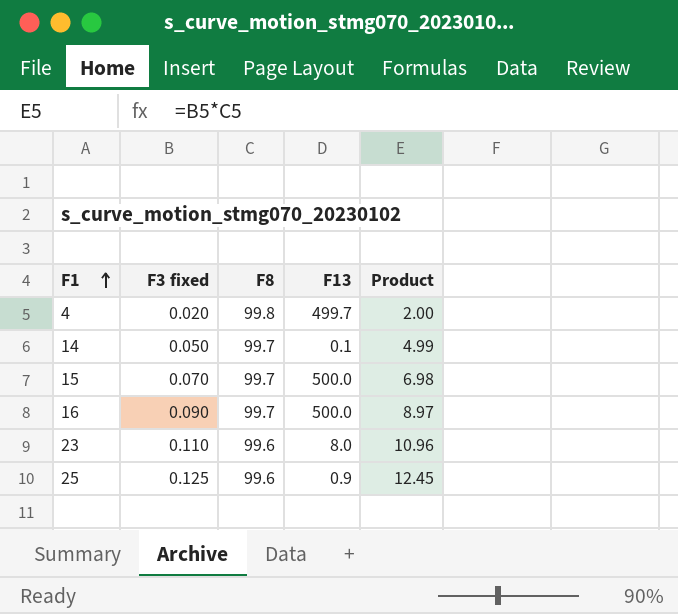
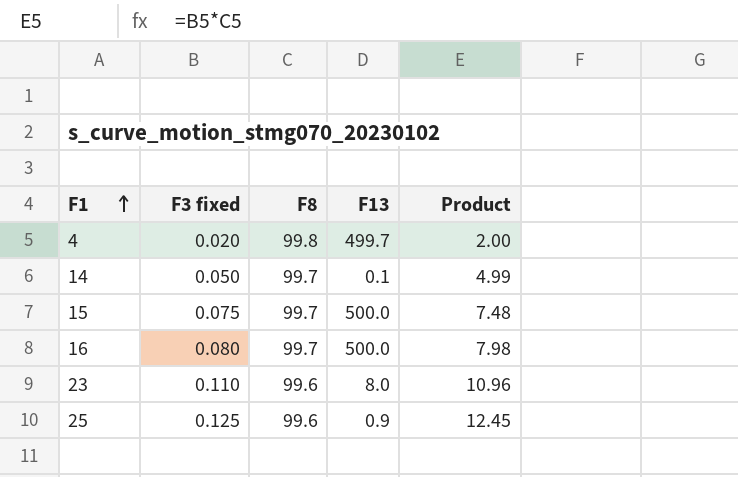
15 | F3 fixed: 0.070 -> 0.075
15 | Product: 6.98 -> 7.48
16 | F3 fixed: 0.090 -> 0.080
16 | Product: 8.97 -> 7.98

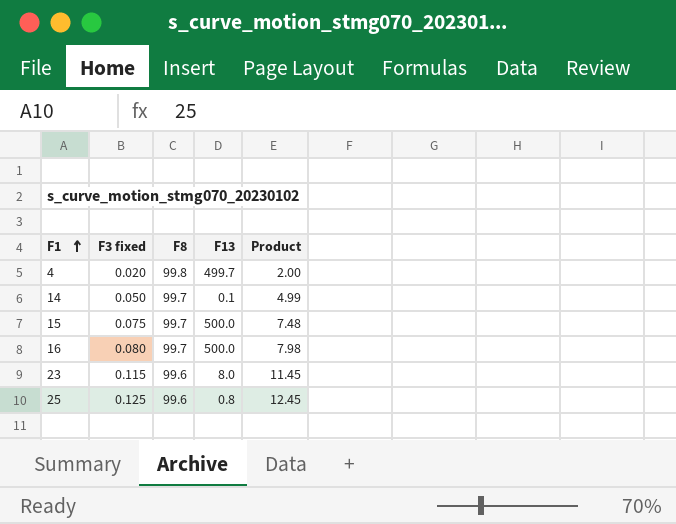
23 | F3 fixed: 0.110 -> 0.115
23 | Product: 10.96 -> 11.45
25 | F13: 0.9 -> 0.8

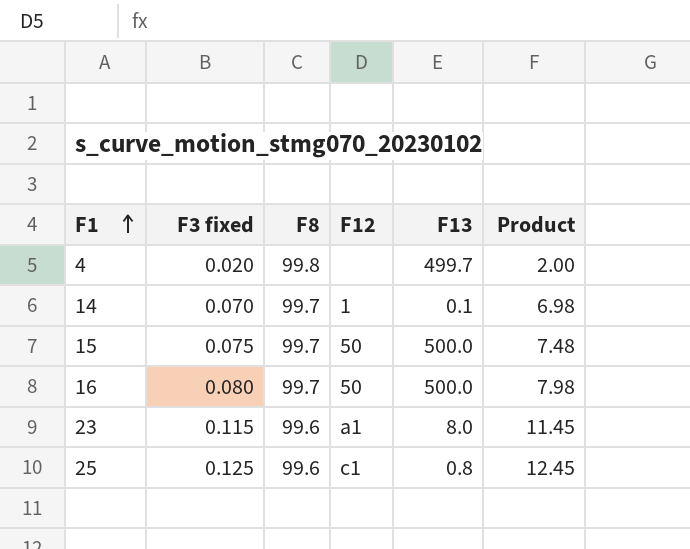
column F12 | position: none -> 4
14 | F3 fixed: 0.050 -> 0.070
14 | Product: 4.99 -> 6.98

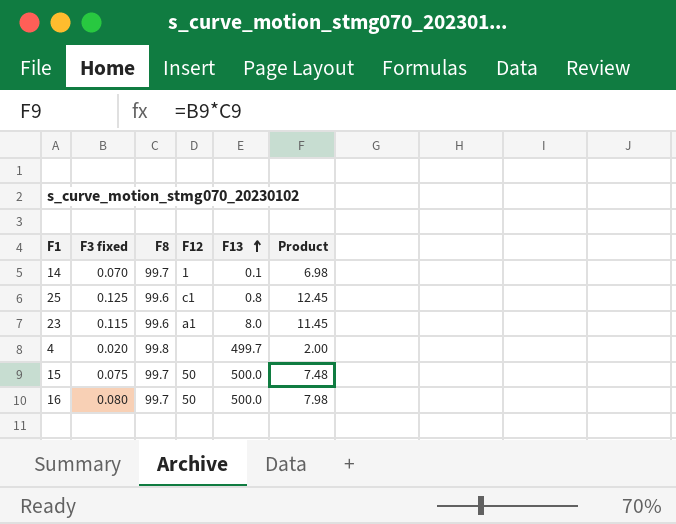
row order: F1 ascending -> F13 ascending

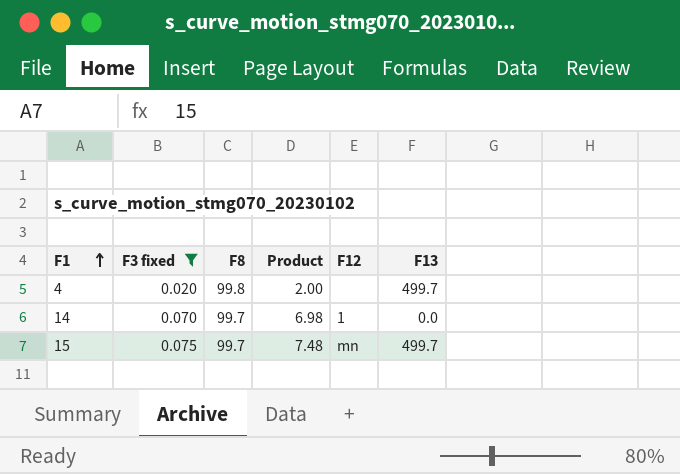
filter: none -> F3 fixed <= 0.075
row order: F13 ascending -> F1 ascending
column Product | position: 6 -> 4
14 | F13: 0.1 -> 0.0
15 | F12: 50 -> mn
15 | F13: 500.0 -> 499.7

